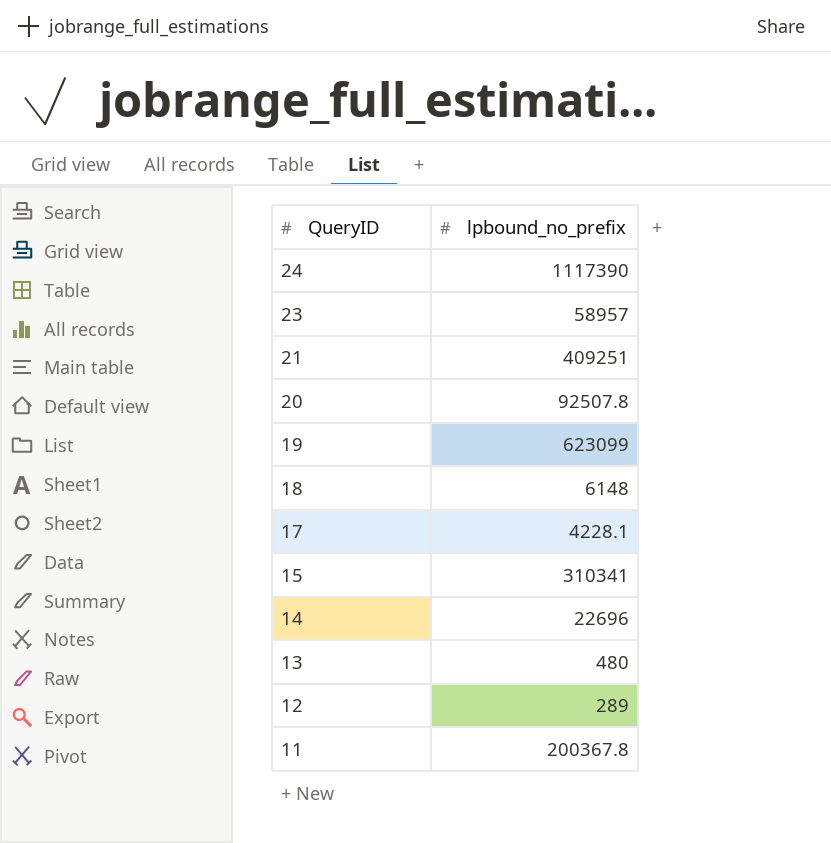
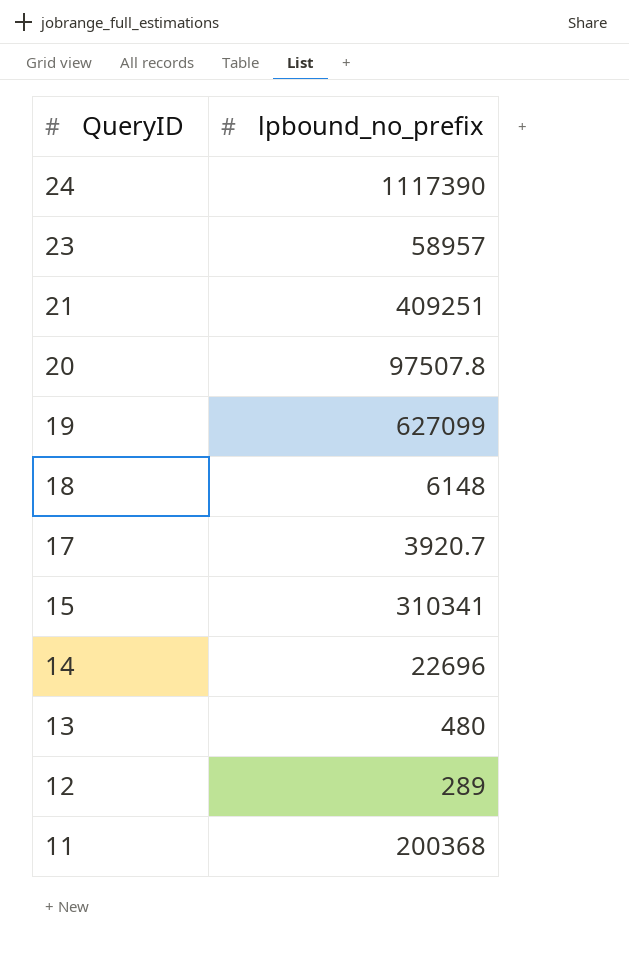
20 | lpbound_no_prefix: 92507.8 -> 97507.8
19 | lpbound_no_prefix: 623099 -> 627099
17 | lpbound_no_prefix: 4228.1 -> 3920.7
11 | lpbound_no_prefix: 200367.8 -> 200368

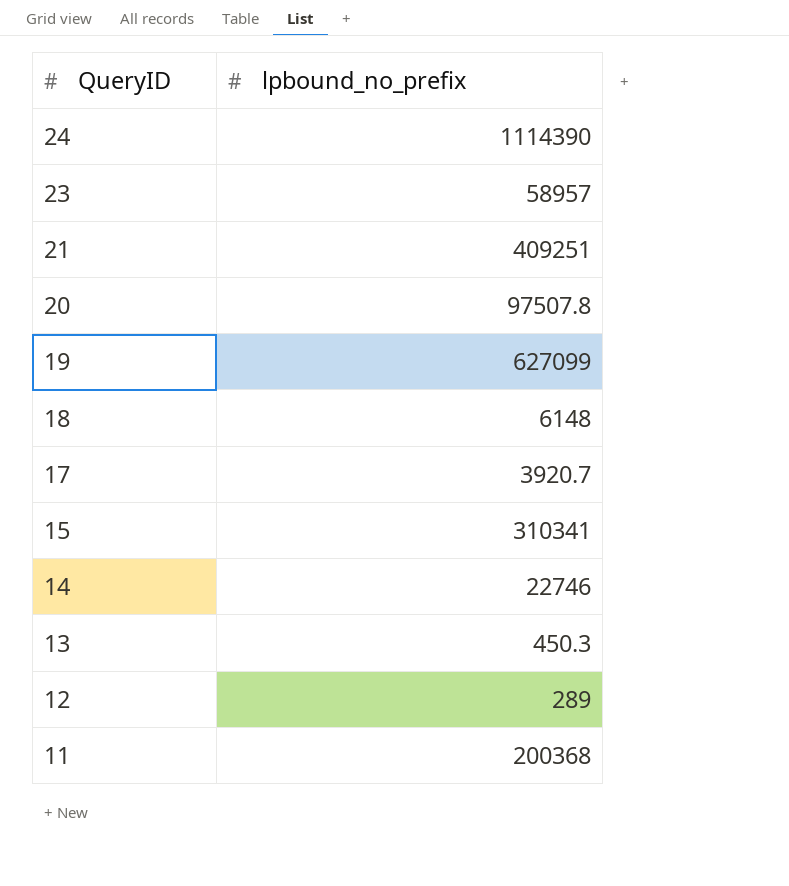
24 | lpbound_no_prefix: 1117390 -> 1114390
14 | lpbound_no_prefix: 22696 -> 22746
13 | lpbound_no_prefix: 480 -> 450.3

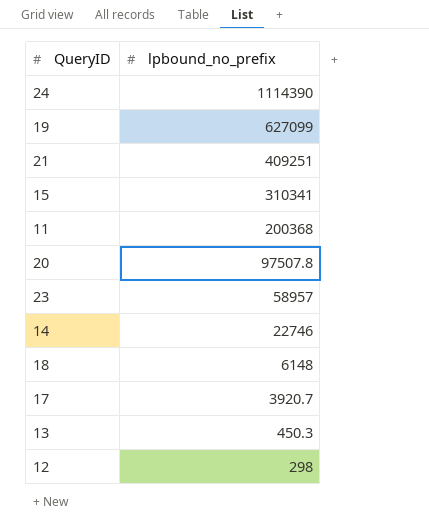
row order: QueryID descending -> lpbound_no_prefix descending
12 | lpbound_no_prefix: 289 -> 298

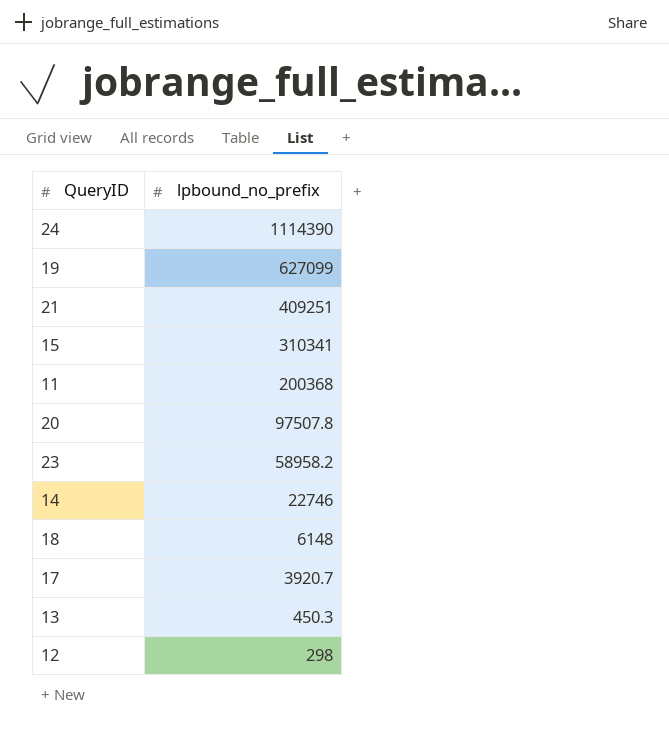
23 | lpbound_no_prefix: 58957 -> 58958.2

